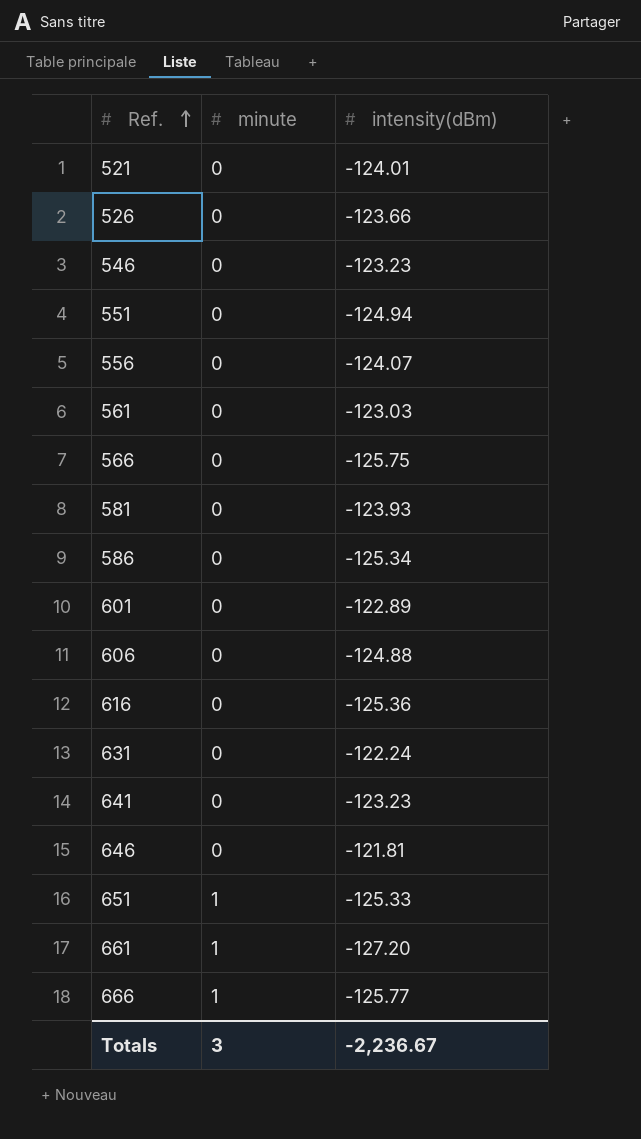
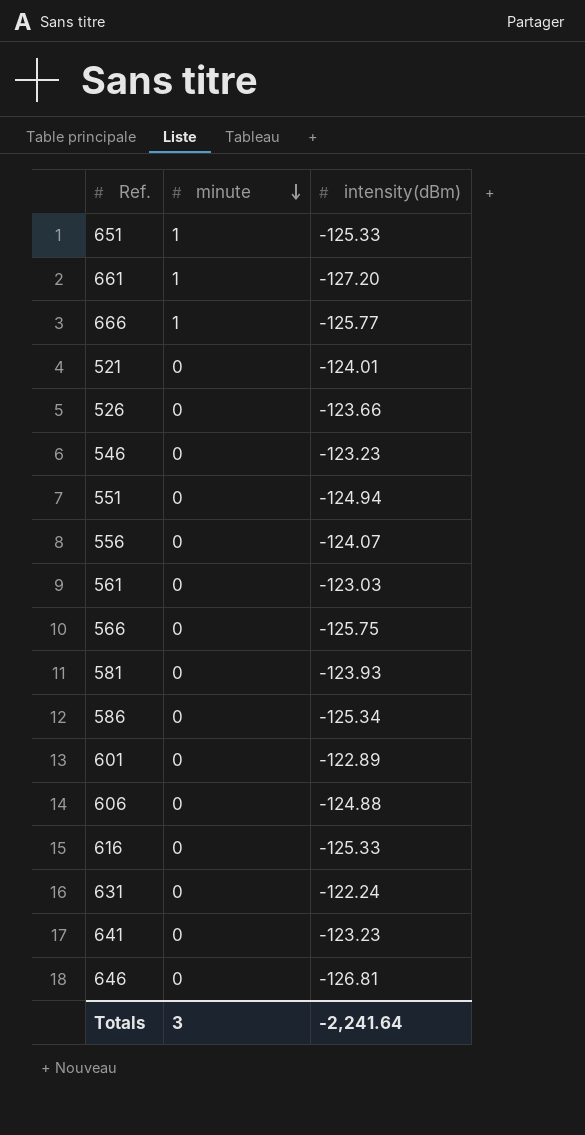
row order: Ref. ascending -> minute descending
616 | intensity(dBm): -125.36 -> -125.33
646 | intensity(dBm): -121.81 -> -126.81
Totals | intensity(dBm): -2,236.67 -> -2,241.64

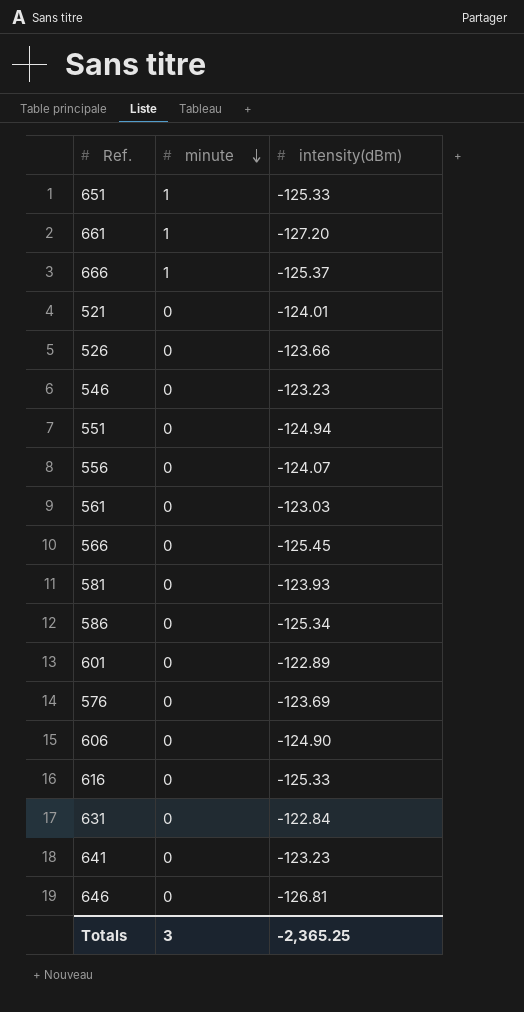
666 | intensity(dBm): -125.77 -> -125.37
566 | intensity(dBm): -125.75 -> -125.45
row 576: none -> 0 | -123.69
606 | intensity(dBm): -124.88 -> -124.90
631 | intensity(dBm): -122.24 -> -122.84
Totals | intensity(dBm): -2,241.64 -> -2,365.25

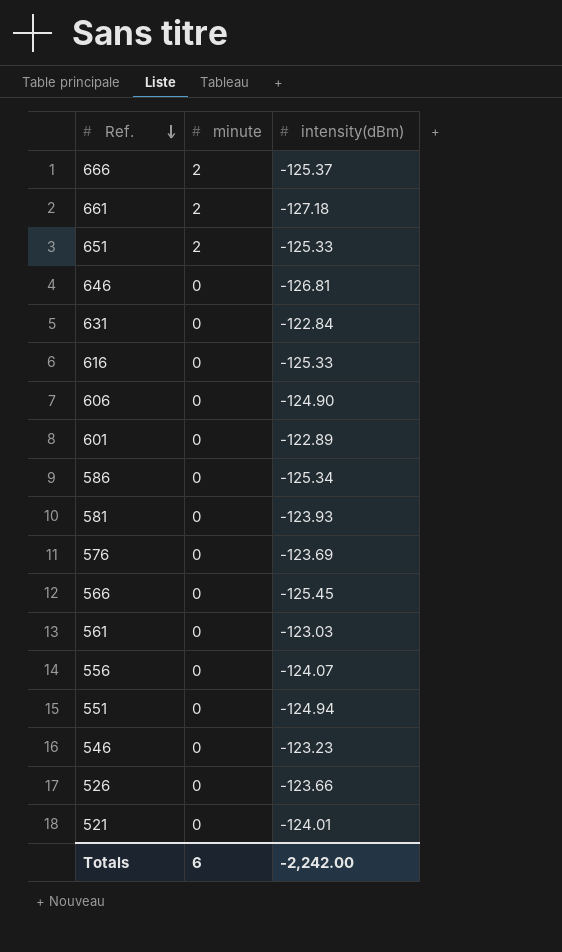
row order: minute descending -> Ref. descending
row 641: 0 | -123.23 -> none
666 | minute: 1 -> 2
661 | minute: 1 -> 2
661 | intensity(dBm): -127.20 -> -127.18
651 | minute: 1 -> 2
Totals | minute: 3 -> 6
Totals | intensity(dBm): -2,365.25 -> -2,242.00

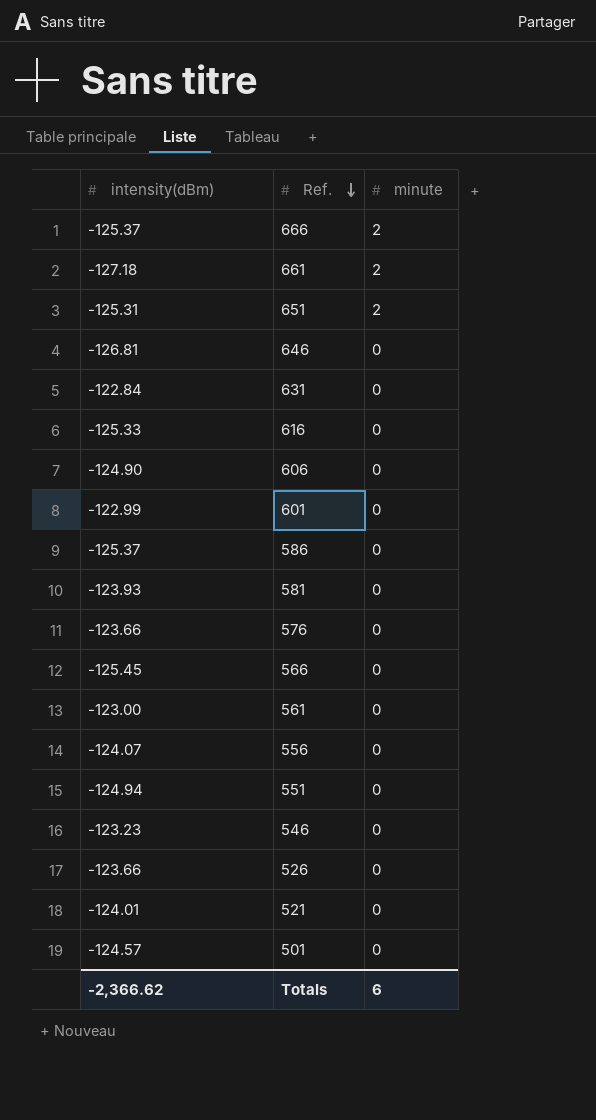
column intensity(dBm) | position: 3 -> 1
651 | intensity(dBm): -125.33 -> -125.31
601 | intensity(dBm): -122.89 -> -122.99
586 | intensity(dBm): -125.34 -> -125.37
576 | intensity(dBm): -123.69 -> -123.66
561 | intensity(dBm): -123.03 -> -123.00
row 501: none -> -124.57 | 0
Totals | intensity(dBm): -2,242.00 -> -2,366.62

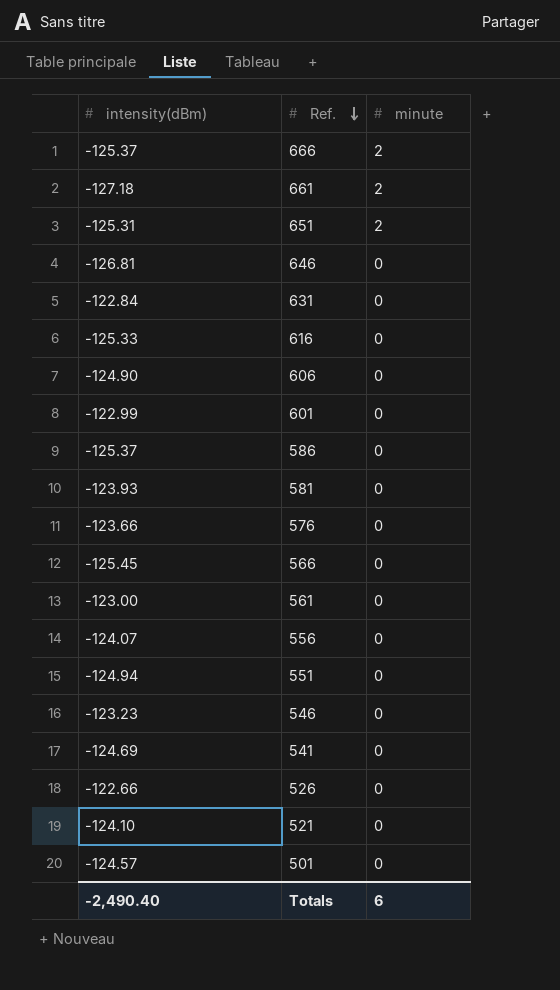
row 541: none -> -124.69 | 0
526 | intensity(dBm): -123.66 -> -122.66
521 | intensity(dBm): -124.01 -> -124.10
Totals | intensity(dBm): -2,366.62 -> -2,490.40

